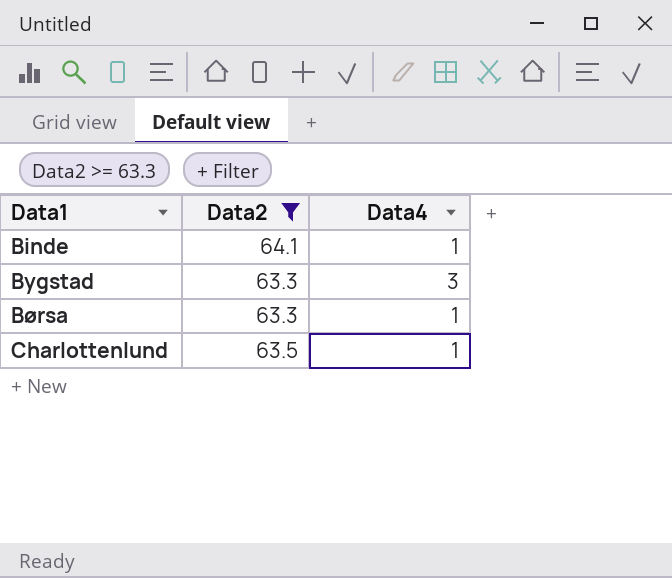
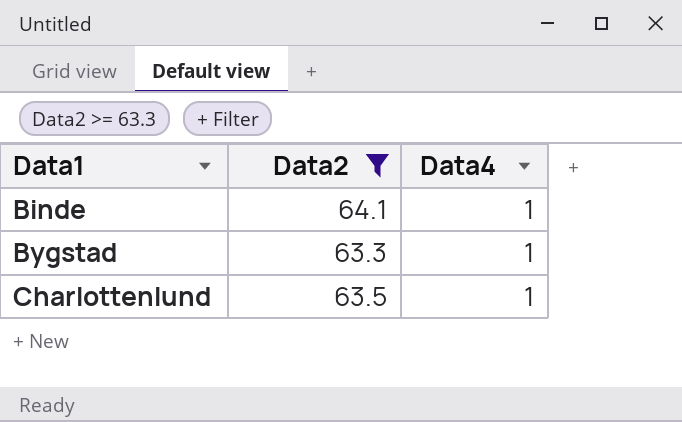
row Børsa: 63.3 | 1 -> none
Bygstad | Data4: 3 -> 1

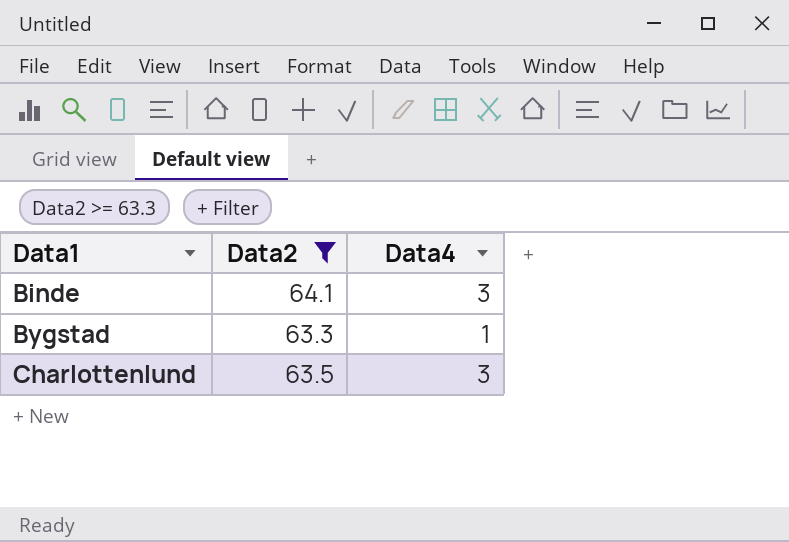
Binde | Data4: 1 -> 3
Charlottenlund | Data4: 1 -> 3

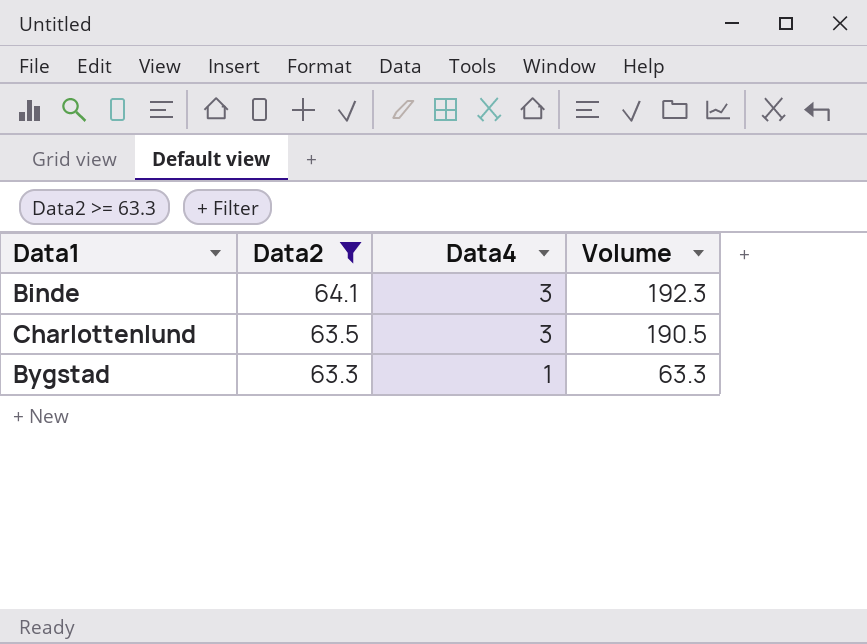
row order: Data1 ascending -> Data2 descending
column Volume | formula: none -> [Data2] * [Data4]

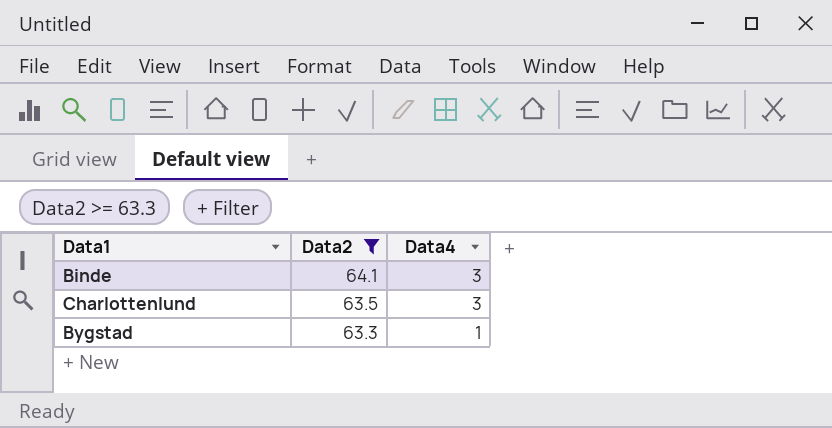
column Volume | formula: [Data2] * [Data4] -> none

